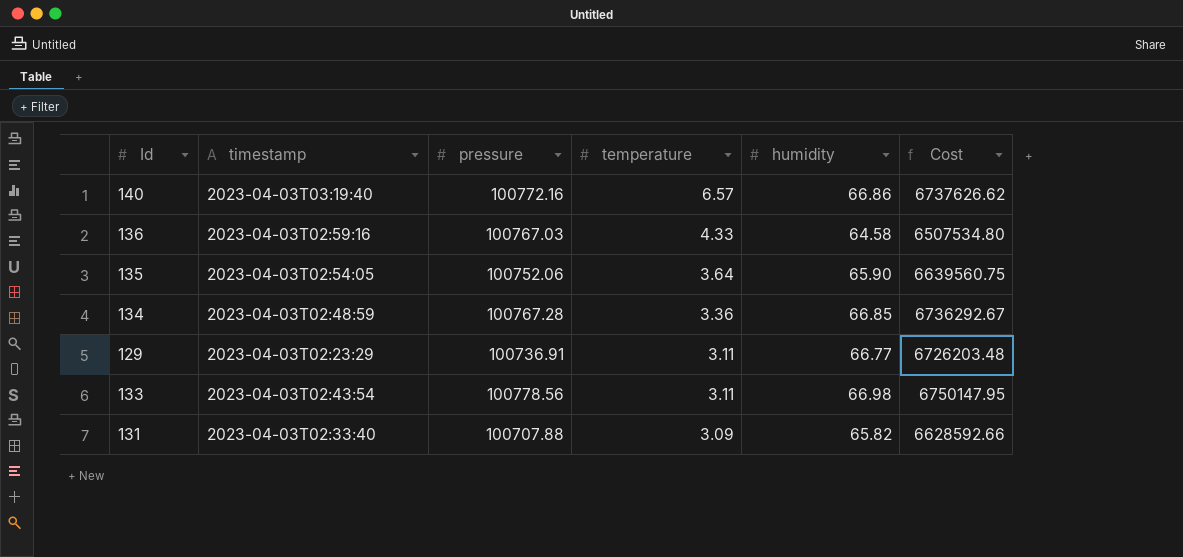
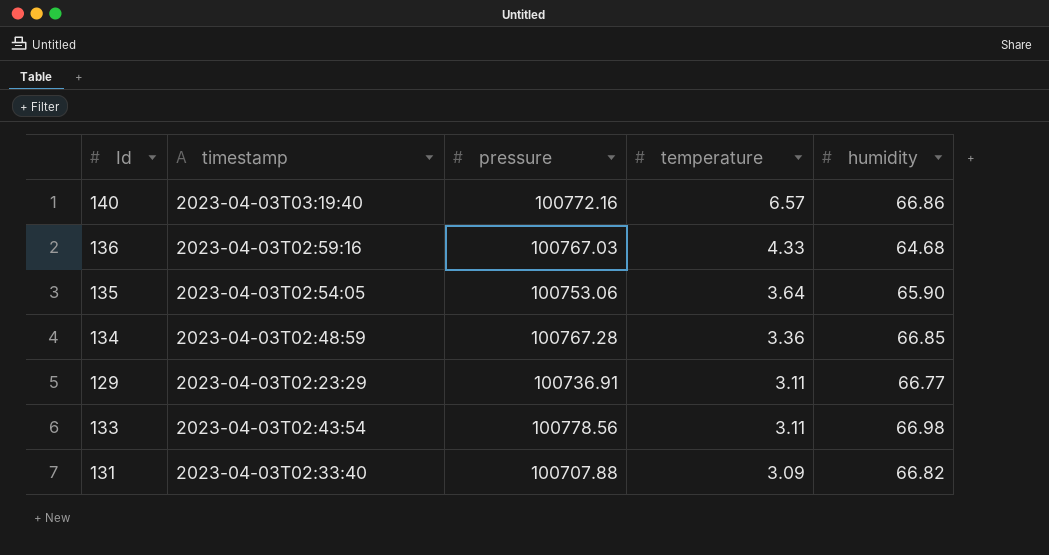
column Cost | formula: [pressure] * [humidity] -> none
136 | humidity: 64.58 -> 64.68
135 | pressure: 100752.06 -> 100753.06
131 | humidity: 65.82 -> 66.82

